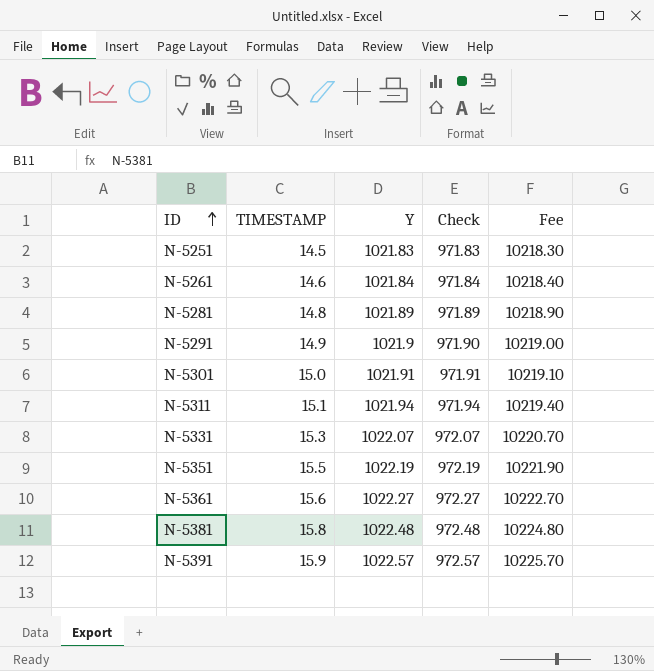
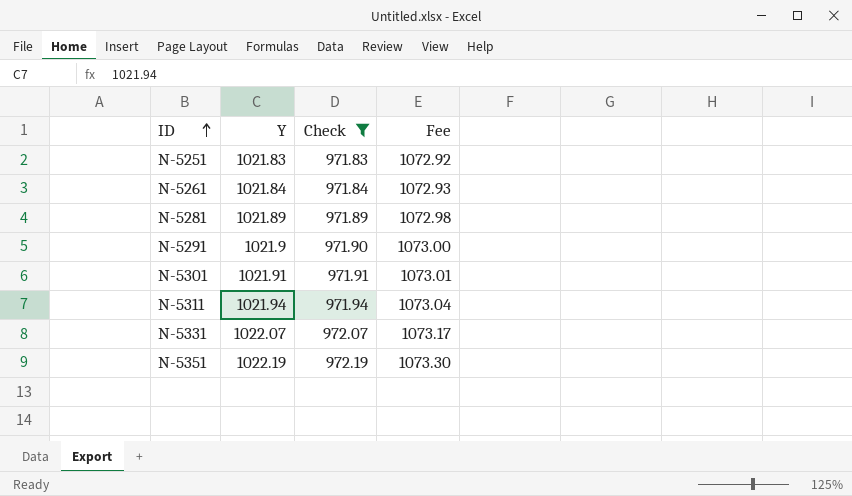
filter: none -> Check <= 972.19
column TIMESTAMP | position: 2 -> none
column Fee | formula: [Y] * 10 -> [Y] * 1.05

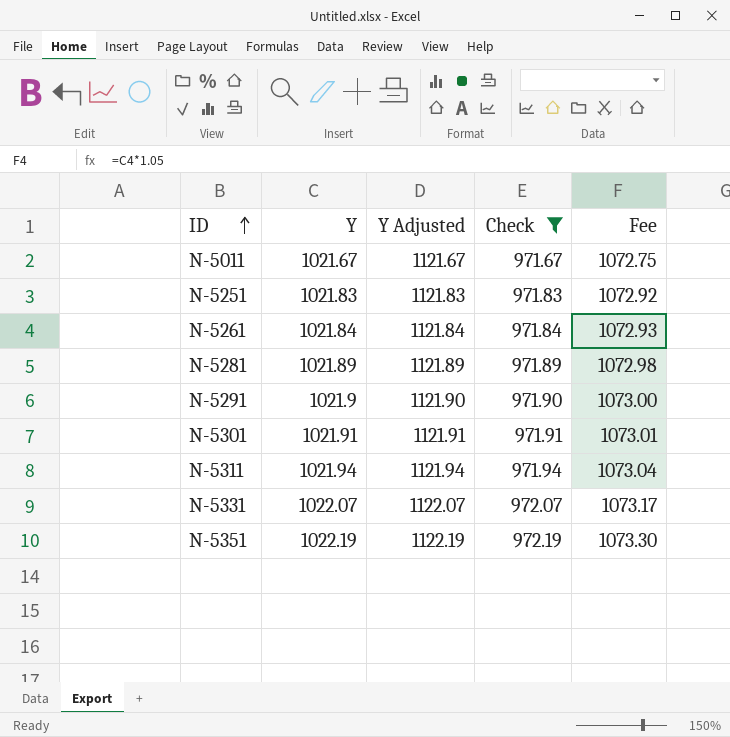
column Y Adjusted | formula: none -> [Y] + 100
row N-5011: none -> 1021.67 | 1121.67 | 971.67 | 1072.75

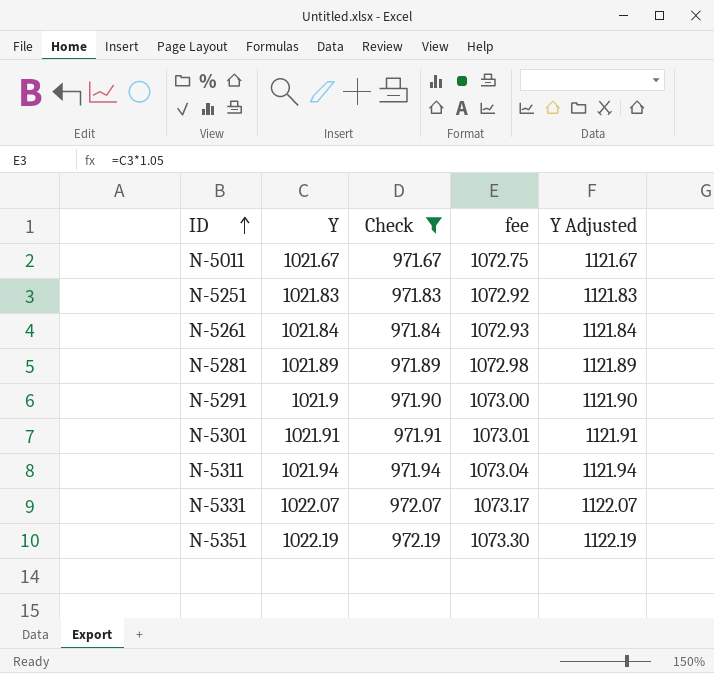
column name: Fee -> fee
column Y Adjusted | position: 3 -> 5

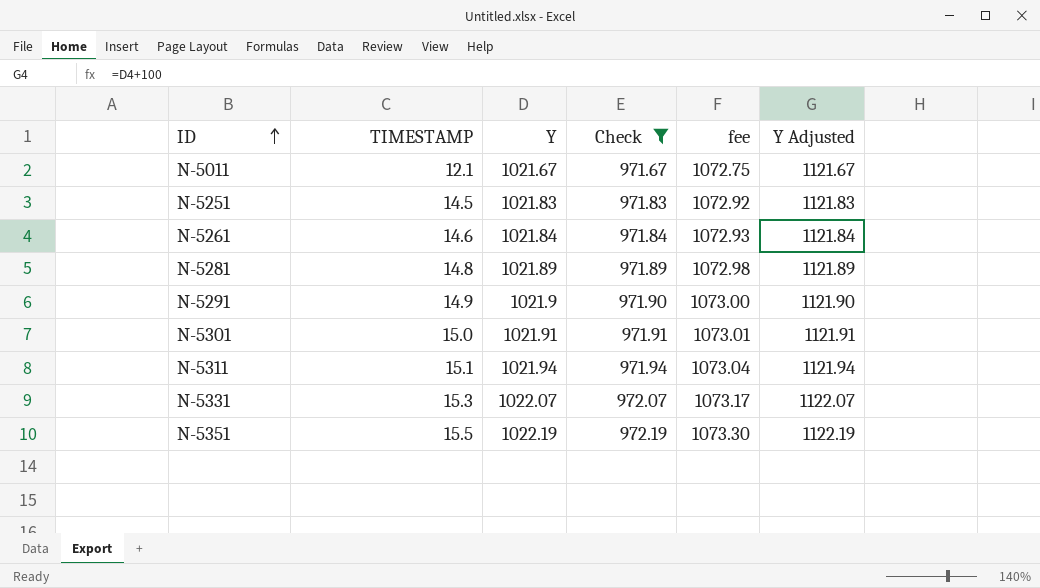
column TIMESTAMP | position: none -> 2

